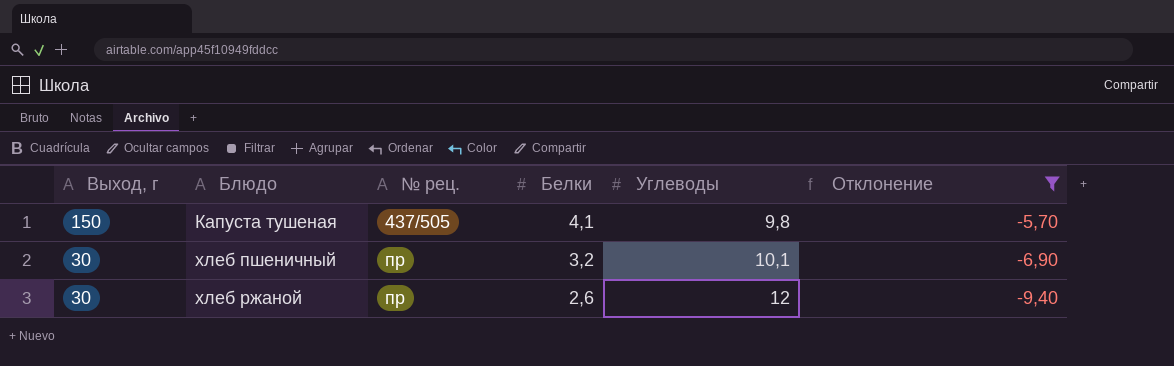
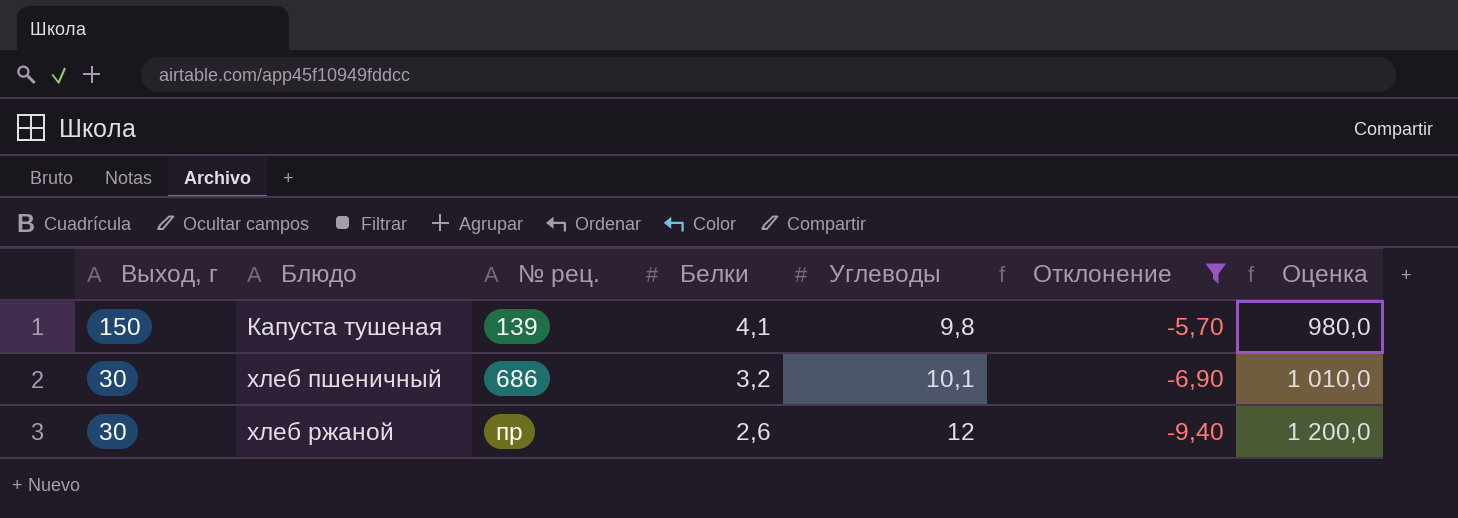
column Оценка | formula: none -> [Углеводы] * 100
Капуста тушеная | № рец.: 437/505 -> 139
хлеб пшеничный | № рец.: пр -> 686

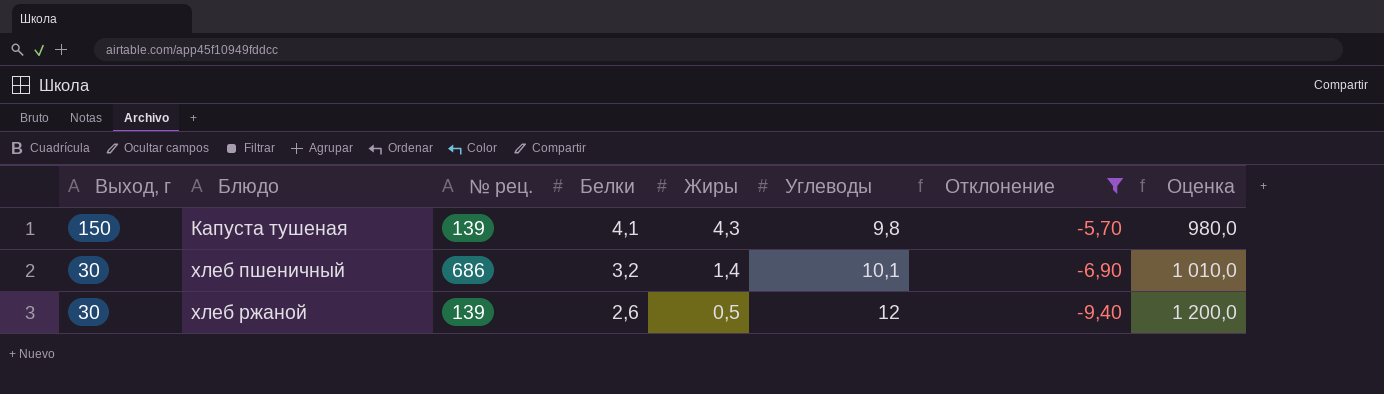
column Жиры | position: none -> 5
хлеб ржаной | № рец.: пр -> 139

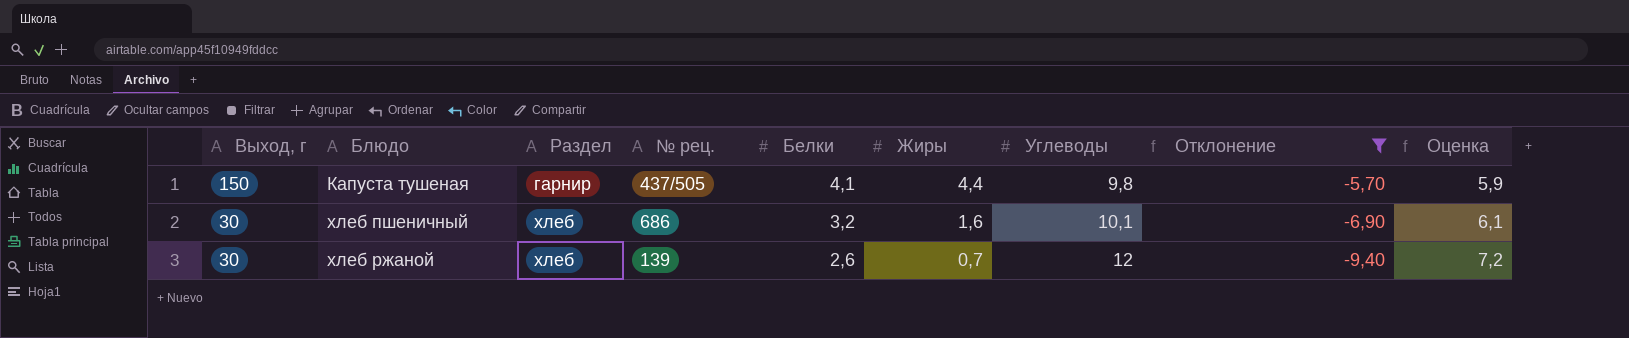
column Раздел | position: none -> 3
column Оценка | formula: [Углеводы] * 100 -> [Углеводы] * 0,6
Капуста тушеная | № рец.: 139 -> 437/505
Капуста тушеная | Жиры: 4,3 -> 4,4
хлеб пшеничный | Жиры: 1,4 -> 1,6
хлеб ржаной | Жиры: 0,5 -> 0,7

